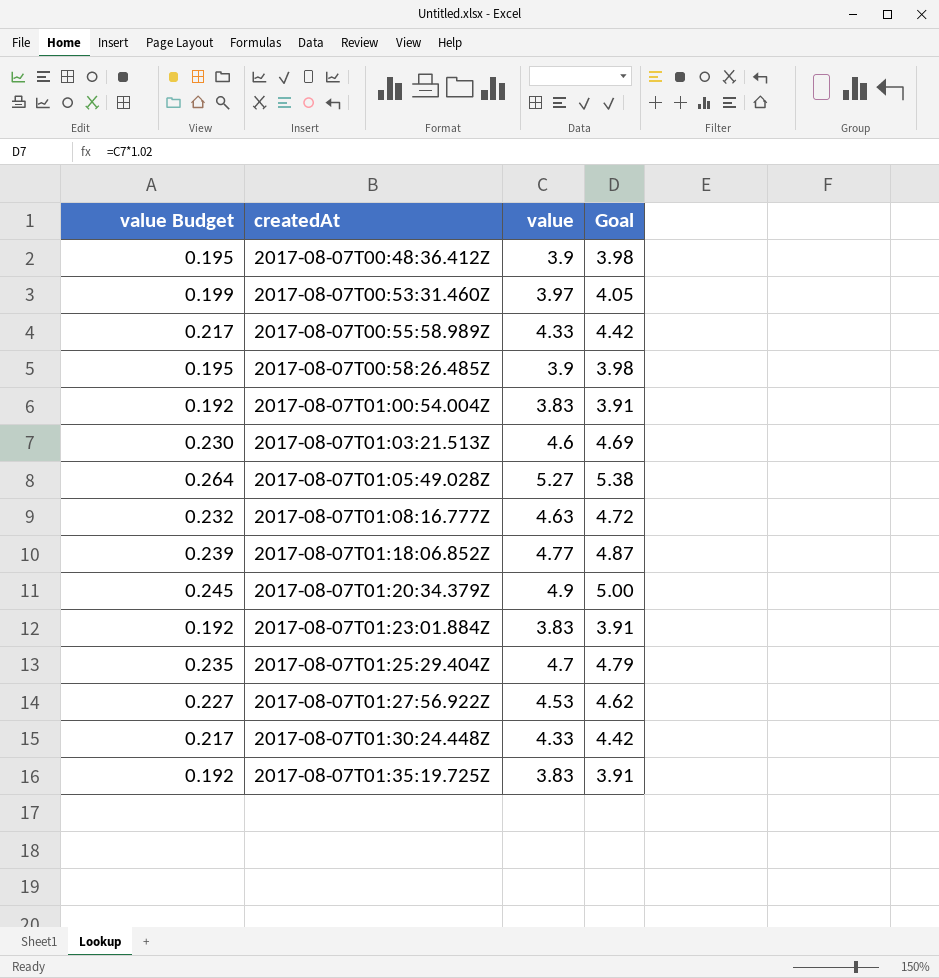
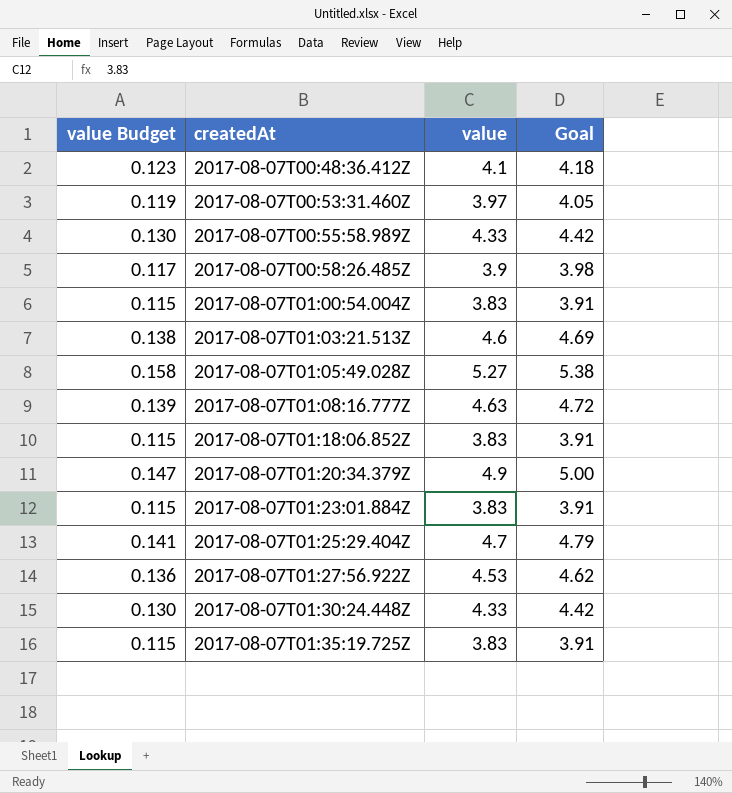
column value Budget | formula: [value] * 0.05 -> [value] * 0.03
2017-08-07T00:48:36.412Z | value: 3.9 -> 4.1
2017-08-07T00:48:36.412Z | Goal: 3.98 -> 4.18
2017-08-07T01:18:06.852Z | value: 4.77 -> 3.83
2017-08-07T01:18:06.852Z | Goal: 4.87 -> 3.91

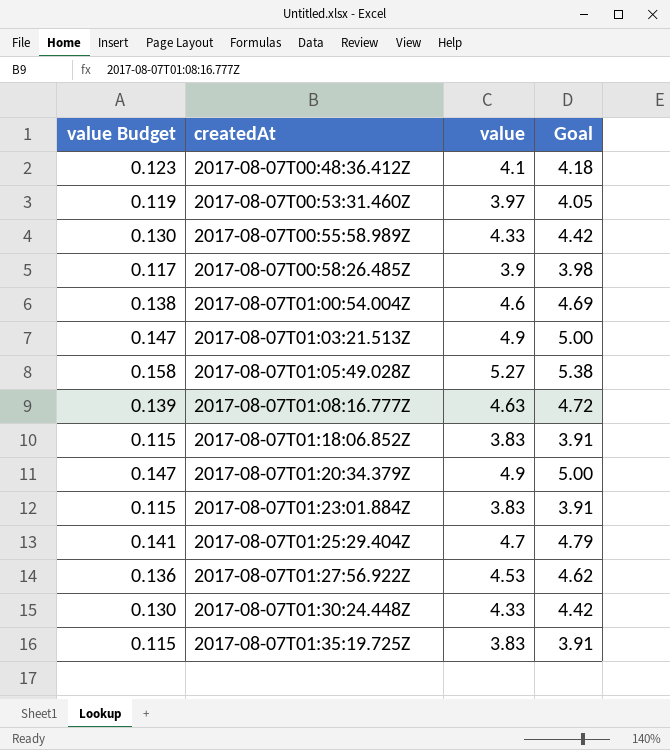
2017-08-07T01:00:54.004Z | value Budget: 0.115 -> 0.138
2017-08-07T01:00:54.004Z | value: 3.83 -> 4.6
2017-08-07T01:00:54.004Z | Goal: 3.91 -> 4.69
2017-08-07T01:03:21.513Z | value Budget: 0.138 -> 0.147
2017-08-07T01:03:21.513Z | value: 4.6 -> 4.9
2017-08-07T01:03:21.513Z | Goal: 4.69 -> 5.00

